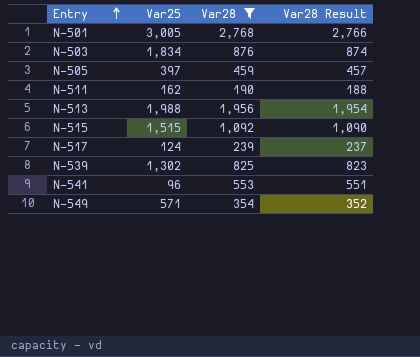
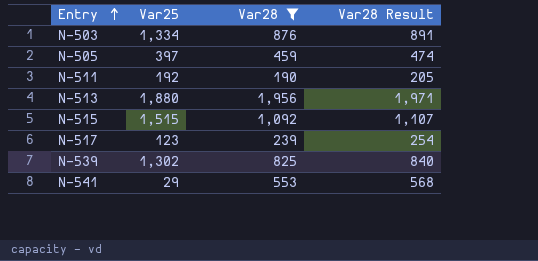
column Var28 Result | formula: [Var28] - 2 -> [Var28] + 15
row N-501: 3,005 | 2,768 | 2,766 -> none
row N-549: 571 | 354 | 352 -> none
N-503 | Var25: 1,834 -> 1,334
N-511 | Var25: 162 -> 192
N-513 | Var25: 1,988 -> 1,880
N-517 | Var25: 124 -> 123
N-541 | Var25: 96 -> 29

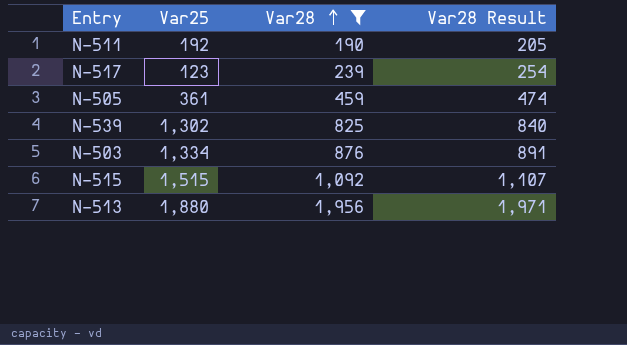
row order: Entry ascending -> Var28 ascending
row N-541: 29 | 553 | 568 -> none
N-505 | Var25: 397 -> 361

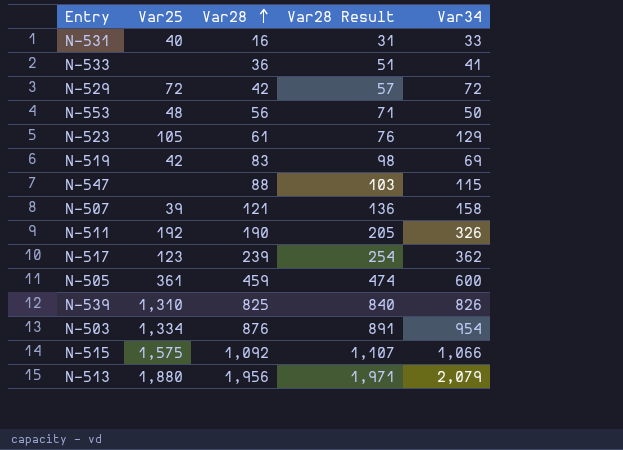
filter: Var28 >= 190 -> none
column Var34 | position: none -> 5
N-539 | Var25: 1,302 -> 1,310
N-515 | Var25: 1,515 -> 1,575

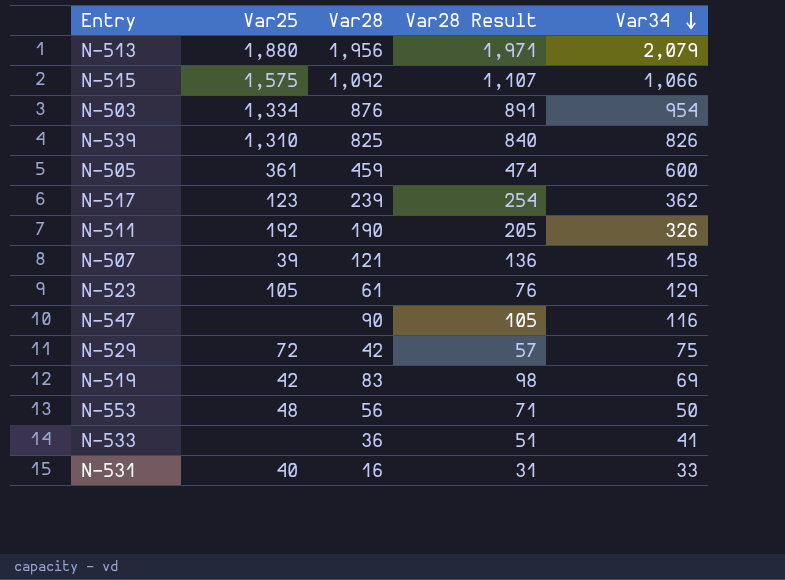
row order: Var28 ascending -> Var34 descending
N-547 | Var28: 88 -> 90
N-547 | Var28 Result: 103 -> 105
N-547 | Var34: 115 -> 116
N-529 | Var34: 72 -> 75

